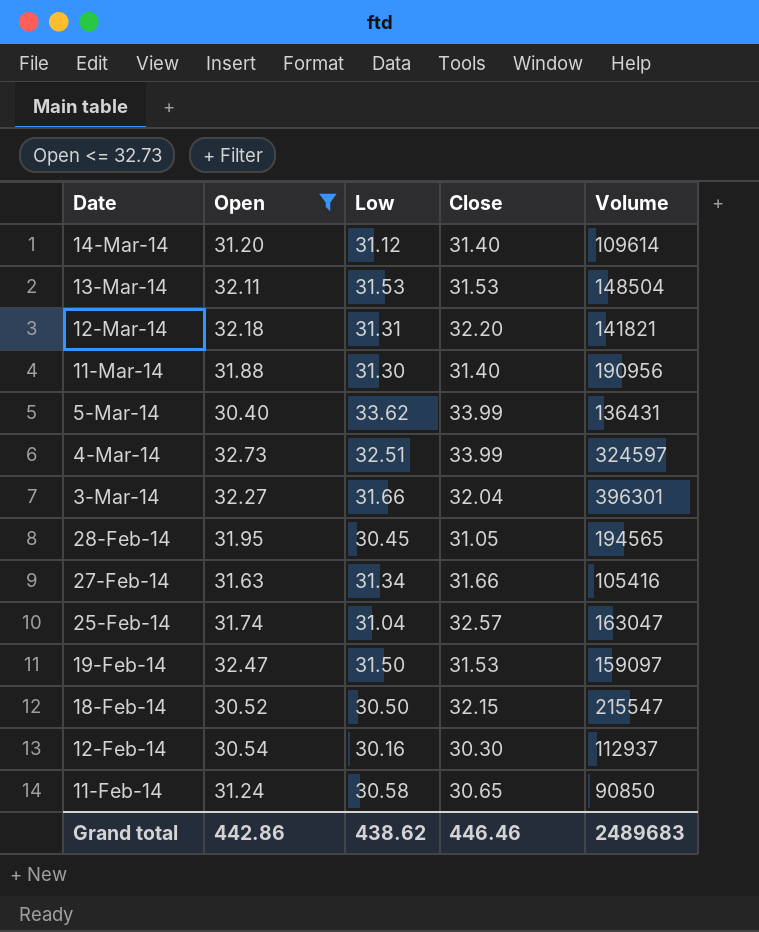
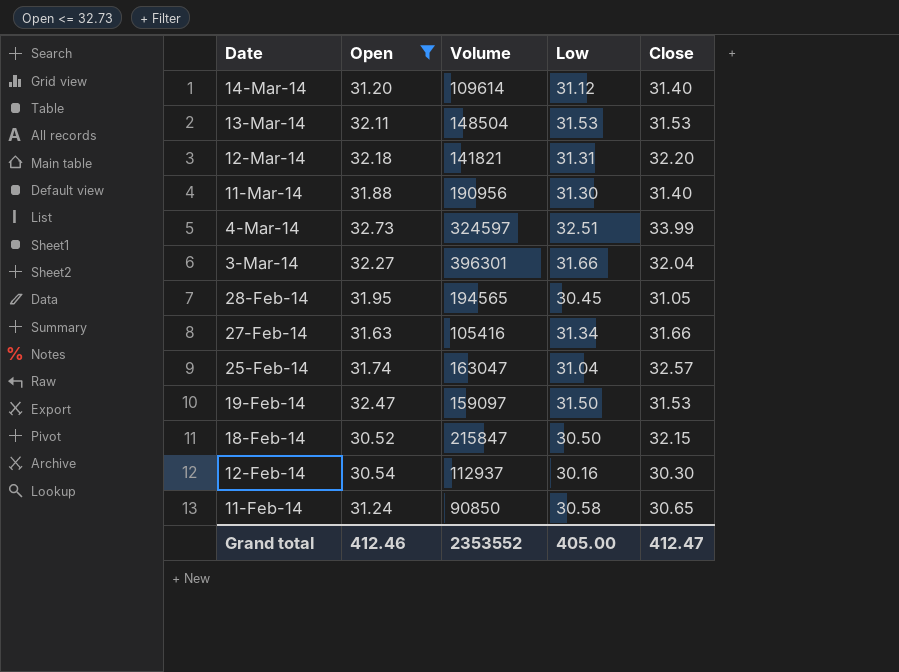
column Volume | position: 5 -> 3
row 5-Mar-14: 30.40 | 33.62 | 33.99 | 136431 -> none
18-Feb-14 | Volume: 215547 -> 215847
Grand total | Open: 442.86 -> 412.46
Grand total | Volume: 2489683 -> 2353552
Grand total | Low: 438.62 -> 405.00
Grand total | Close: 446.46 -> 412.47

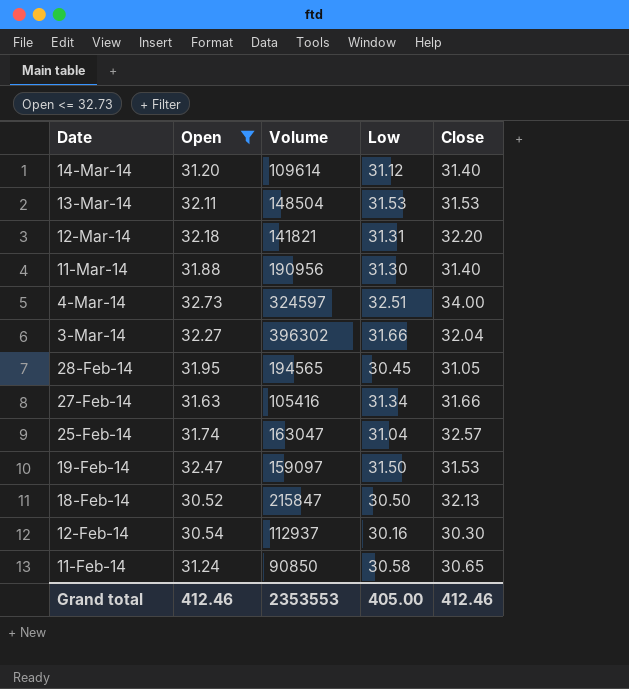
4-Mar-14 | Close: 33.99 -> 34.00
3-Mar-14 | Volume: 396301 -> 396302
18-Feb-14 | Close: 32.15 -> 32.13
Grand total | Volume: 2353552 -> 2353553
Grand total | Close: 412.47 -> 412.46

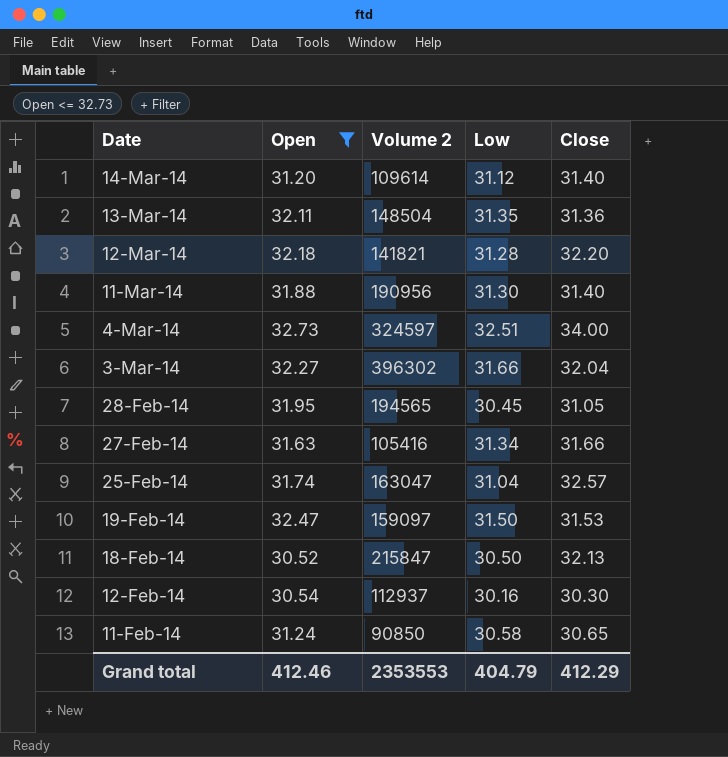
column name: Volume -> Volume 2
13-Mar-14 | Low: 31.53 -> 31.35
13-Mar-14 | Close: 31.53 -> 31.36
12-Mar-14 | Low: 31.31 -> 31.28
Grand total | Low: 405.00 -> 404.79
Grand total | Close: 412.46 -> 412.29

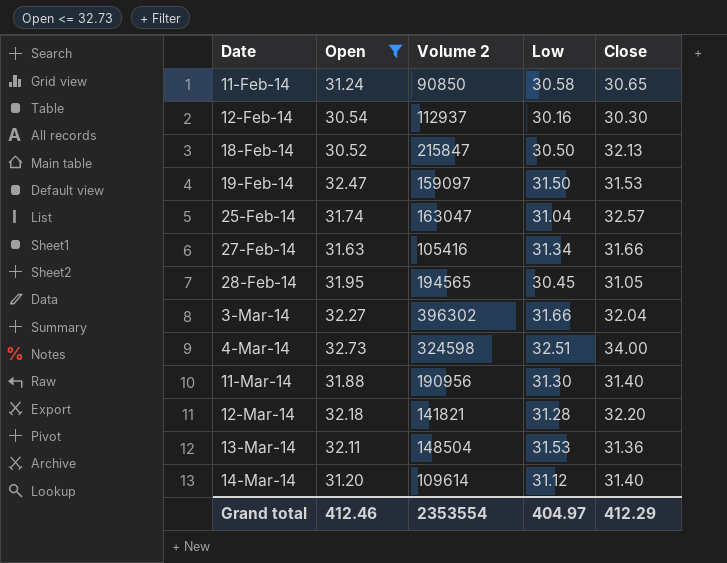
row order: Date descending -> Date ascending
4-Mar-14 | Volume 2: 324597 -> 324598
13-Mar-14 | Low: 31.35 -> 31.53
Grand total | Volume 2: 2353553 -> 2353554
Grand total | Low: 404.79 -> 404.97

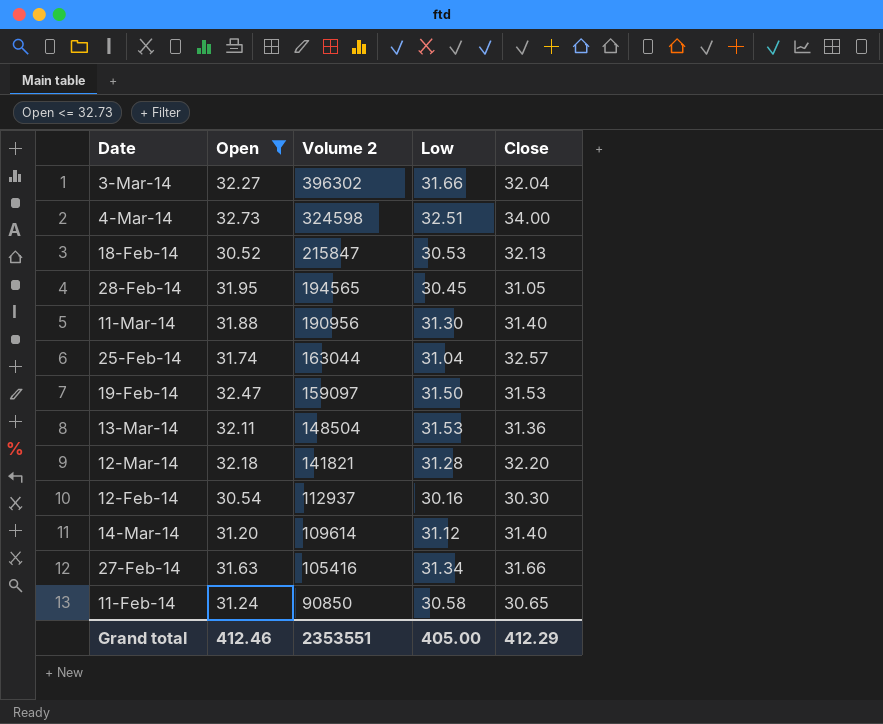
row order: Date ascending -> Volume 2 descending
18-Feb-14 | Low: 30.50 -> 30.53
25-Feb-14 | Volume 2: 163047 -> 163044
Grand total | Volume 2: 2353554 -> 2353551
Grand total | Low: 404.97 -> 405.00

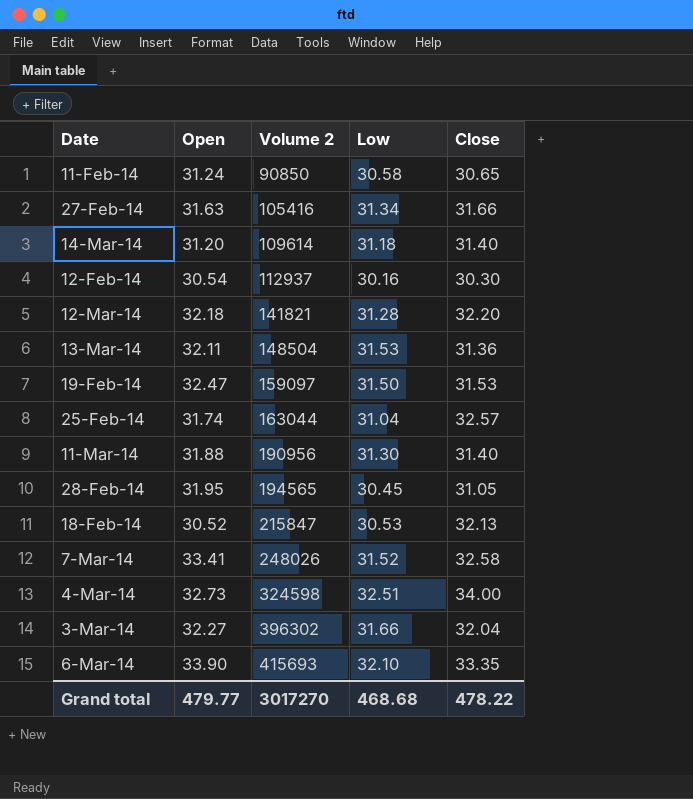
filter: Open <= 32.73 -> none
row order: Volume 2 descending -> Volume 2 ascending
14-Mar-14 | Low: 31.12 -> 31.18
Grand total | Open: 412.46 -> 479.77
Grand total | Volume 2: 2353551 -> 3017270
Grand total | Low: 405.00 -> 468.68
Grand total | Close: 412.29 -> 478.22

